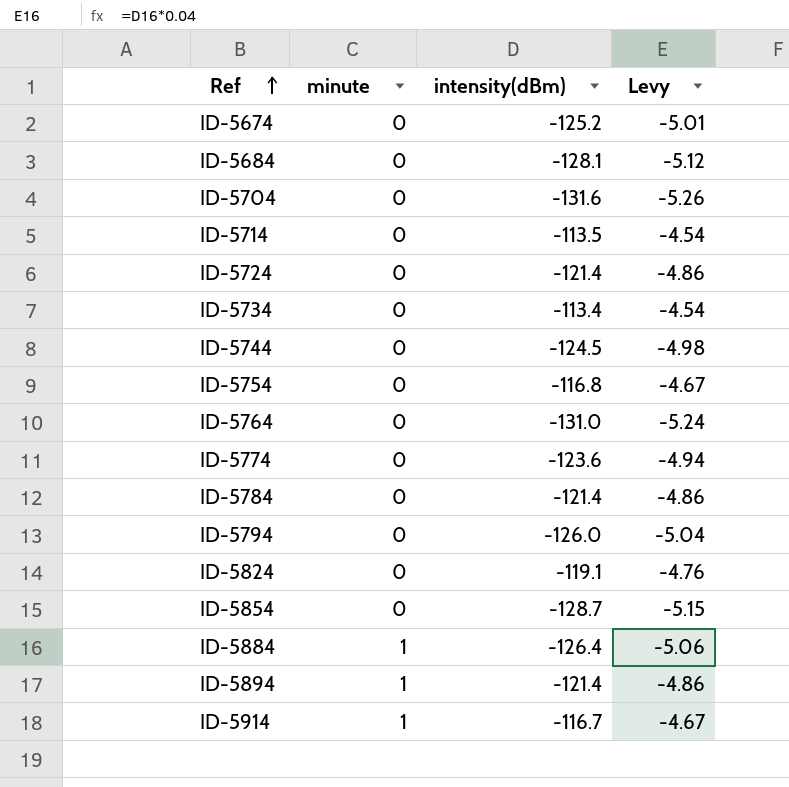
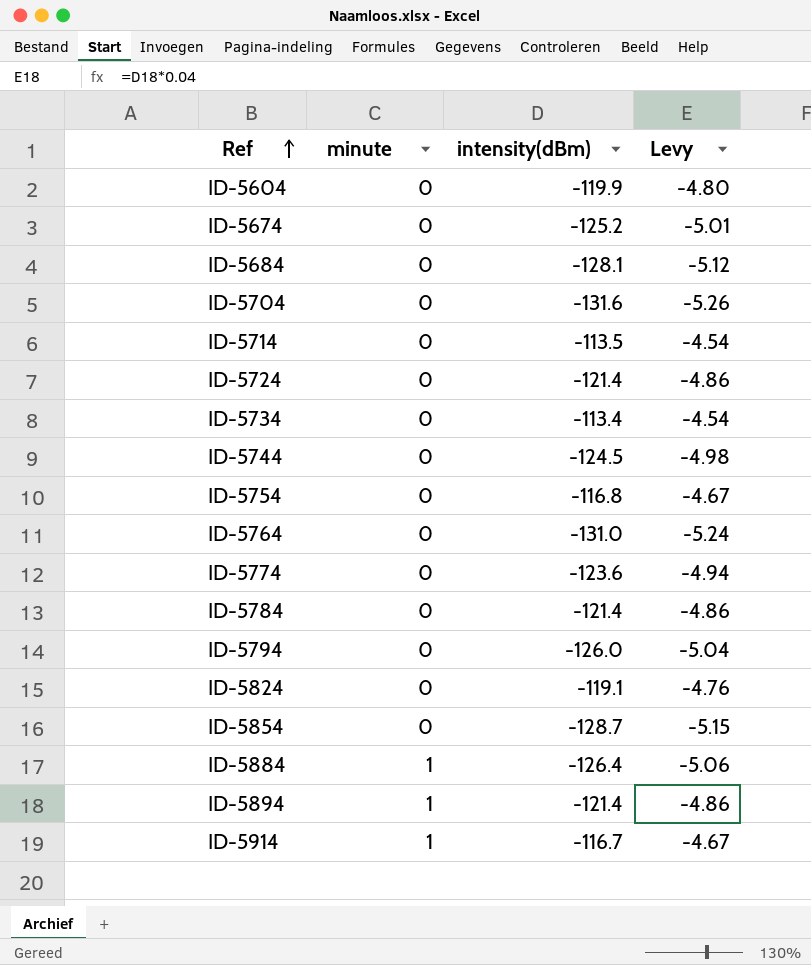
row ID-5604: none -> 0 | -119.9 | -4.80

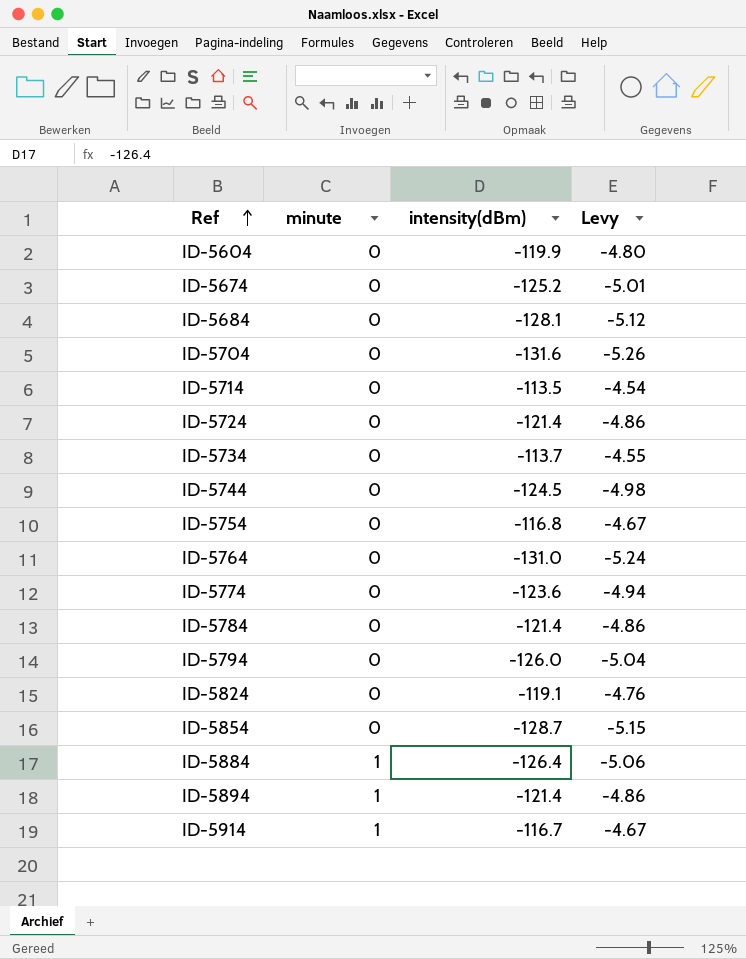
ID-5734 | intensity(dBm): -113.4 -> -113.7
ID-5734 | Levy: -4.54 -> -4.55

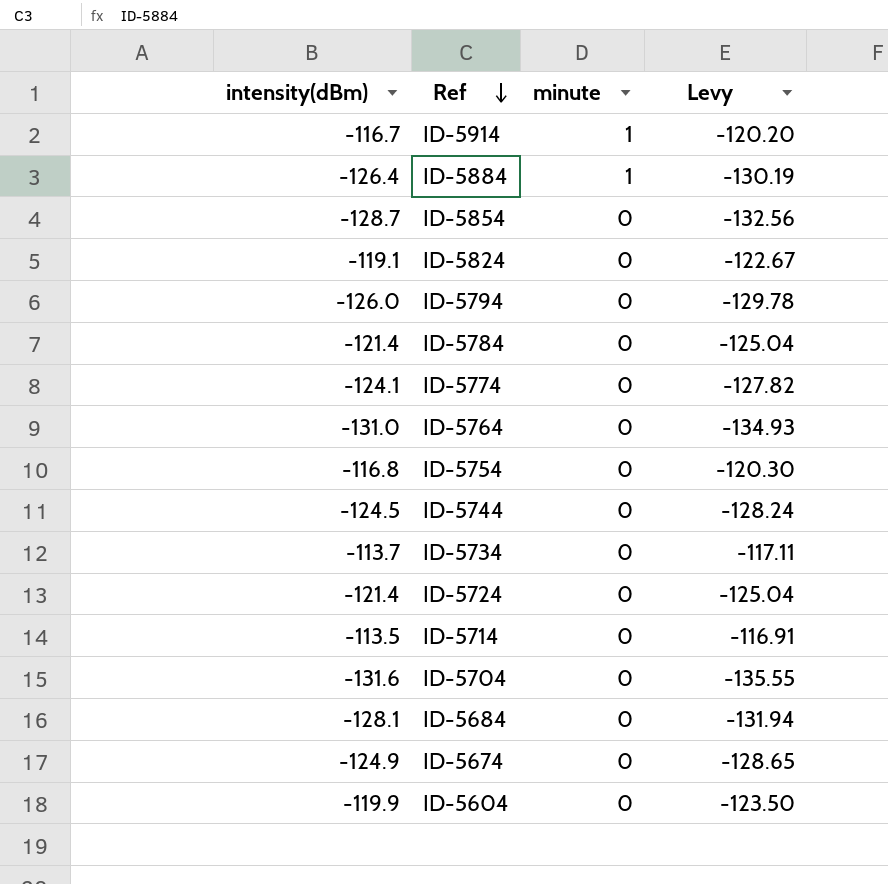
row order: Ref ascending -> Ref descending
column intensity(dBm) | position: 3 -> 1
column Levy | formula: [intensity(dBm)] * 0.04 -> [intensity(dBm)] * 1.03
row ID-5894: 1 | -121.4 | -4.86 -> none
ID-5774 | intensity(dBm): -123.6 -> -124.1
ID-5674 | intensity(dBm): -125.2 -> -124.9

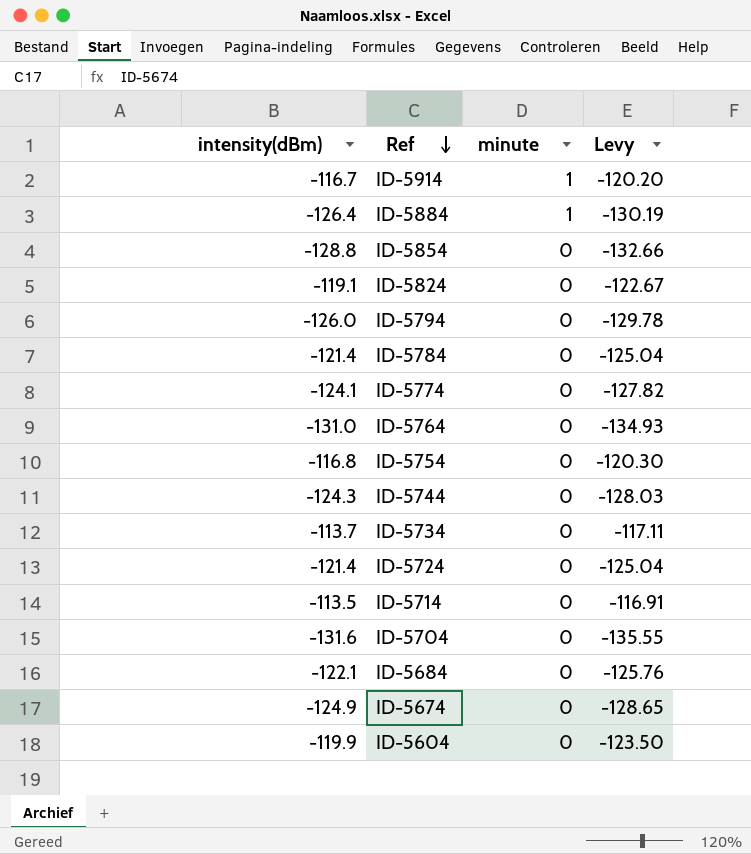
ID-5854 | intensity(dBm): -128.7 -> -128.8
ID-5854 | Levy: -132.56 -> -132.66
ID-5744 | intensity(dBm): -124.5 -> -124.3
ID-5744 | Levy: -128.24 -> -128.03
ID-5684 | intensity(dBm): -128.1 -> -122.1
ID-5684 | Levy: -131.94 -> -125.76

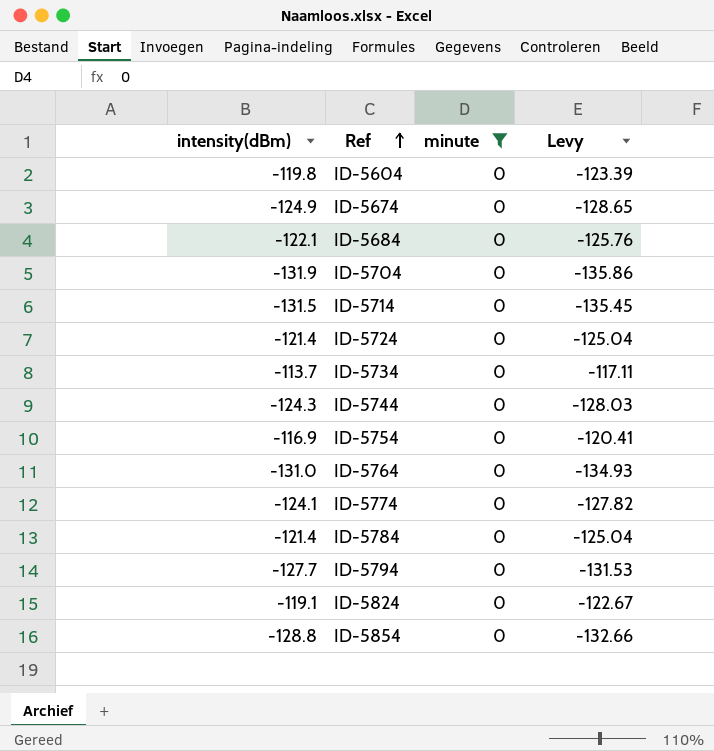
filter: none -> minute = 0
row order: Ref descending -> Ref ascending
ID-5604 | intensity(dBm): -119.9 -> -119.8
ID-5604 | Levy: -123.50 -> -123.39
ID-5704 | intensity(dBm): -131.6 -> -131.9
ID-5704 | Levy: -135.55 -> -135.86
ID-5714 | intensity(dBm): -113.5 -> -131.5
ID-5714 | Levy: -116.91 -> -135.45
ID-5754 | intensity(dBm): -116.8 -> -116.9
ID-5754 | Levy: -120.30 -> -120.41
ID-5794 | intensity(dBm): -126.0 -> -127.7
ID-5794 | Levy: -129.78 -> -131.53

